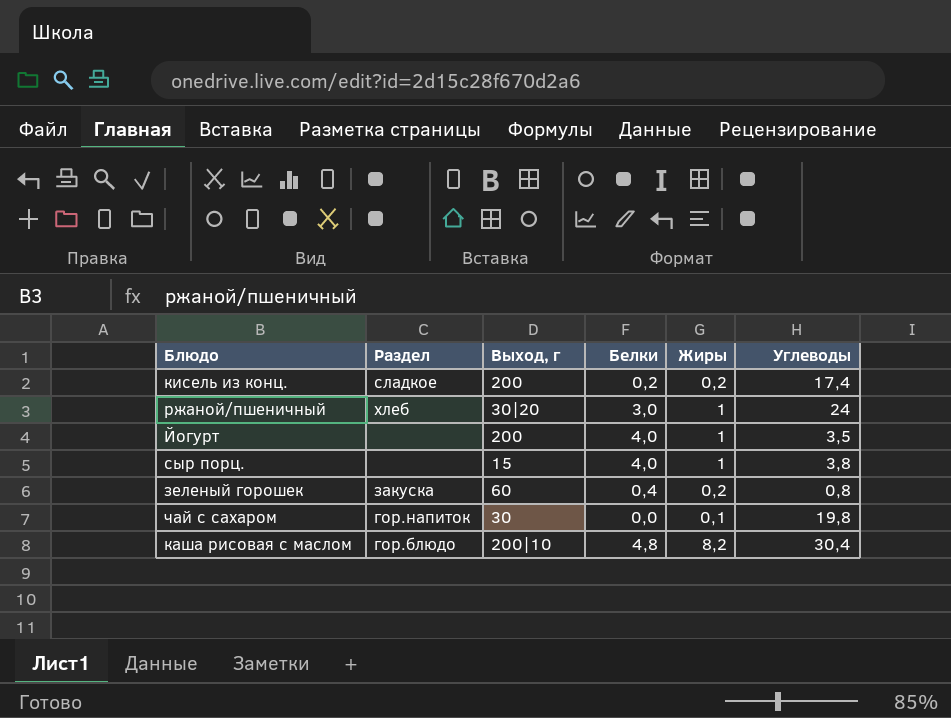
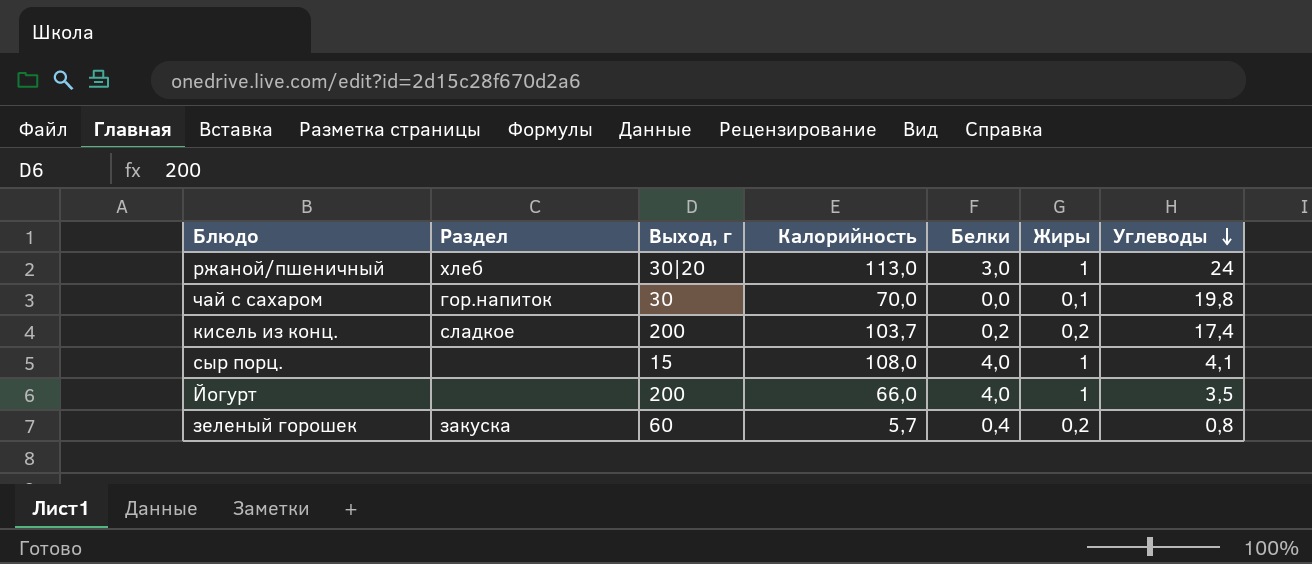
row order: none -> Углеводы descending
column Калорийность | position: none -> 4
row каша рисовая с маслом: гор.блюдо | 200|10 | 4,8 | 8,2 | 30,4 -> none
сыр порц. | Углеводы: 3,8 -> 4,1

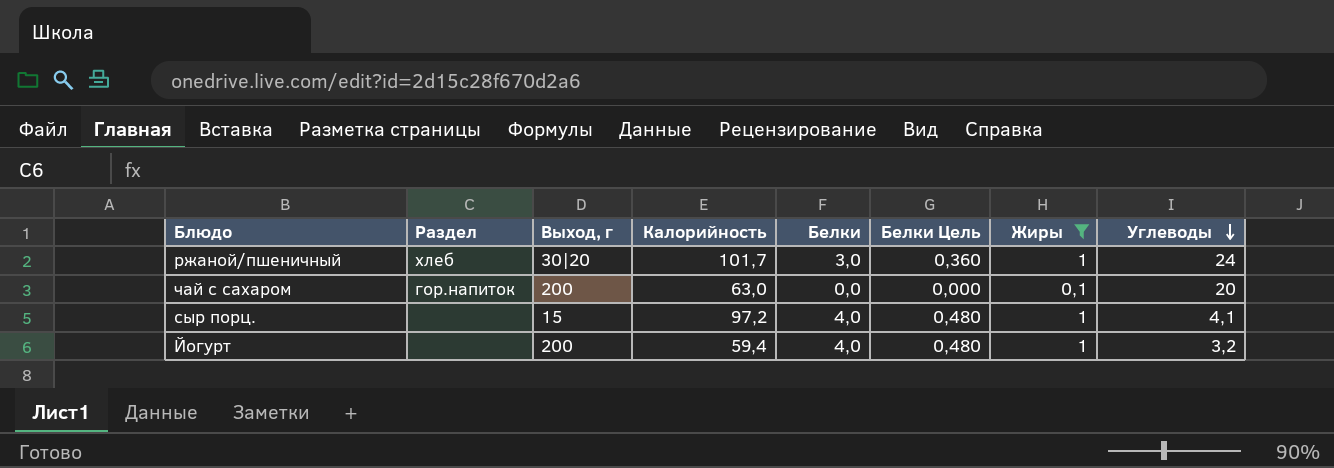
filter: none -> Жиры != 0,2
column Белки Цель | formula: none -> [Белки] * 0,12
ржаной/пшеничный | Калорийность: 113,0 -> 101,7
чай с сахаром | Выход, г: 30 -> 200
чай с сахаром | Калорийность: 70,0 -> 63,0
чай с сахаром | Углеводы: 19,8 -> 20
сыр порц. | Калорийность: 108,0 -> 97,2
Йогурт | Калорийность: 66,0 -> 59,4
Йогурт | Углеводы: 3,5 -> 3,2

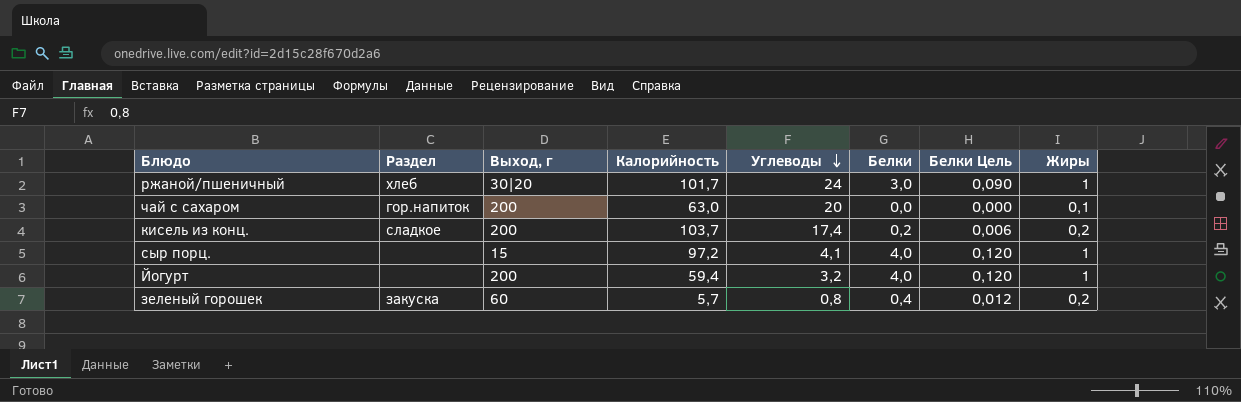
filter: Жиры != 0,2 -> none
column Углеводы | position: 8 -> 5
column Белки Цель | formula: [Белки] * 0,12 -> [Белки] * 0,03

